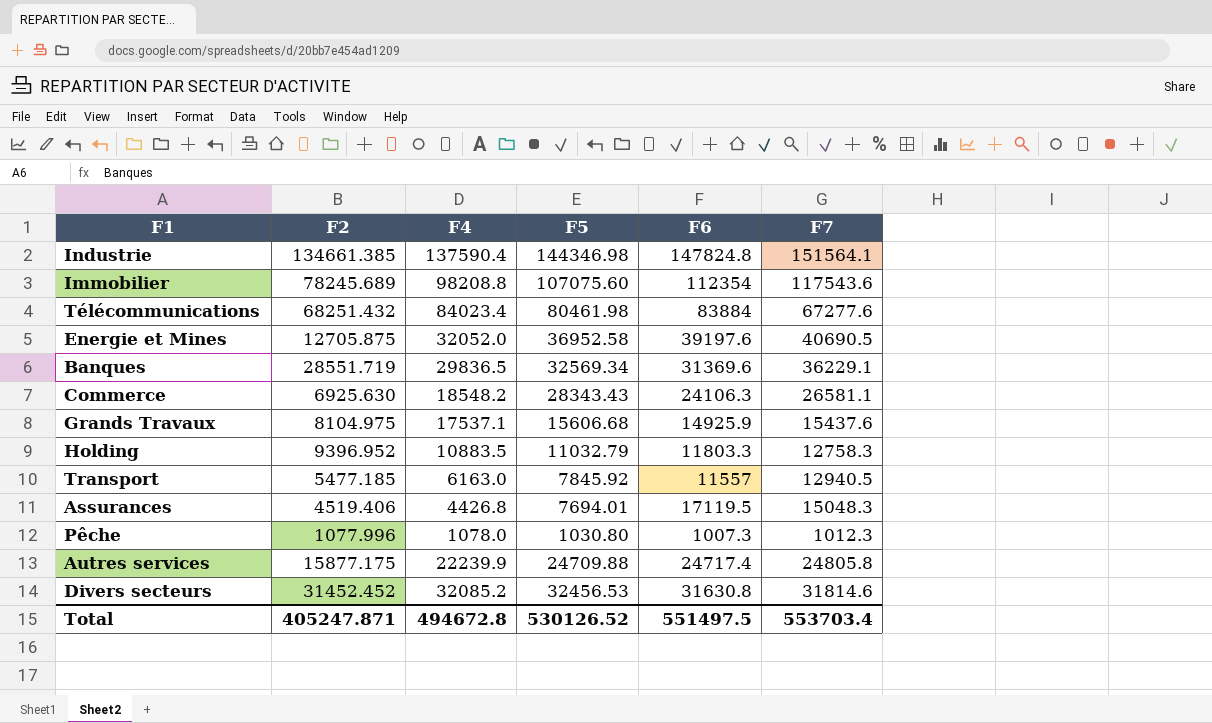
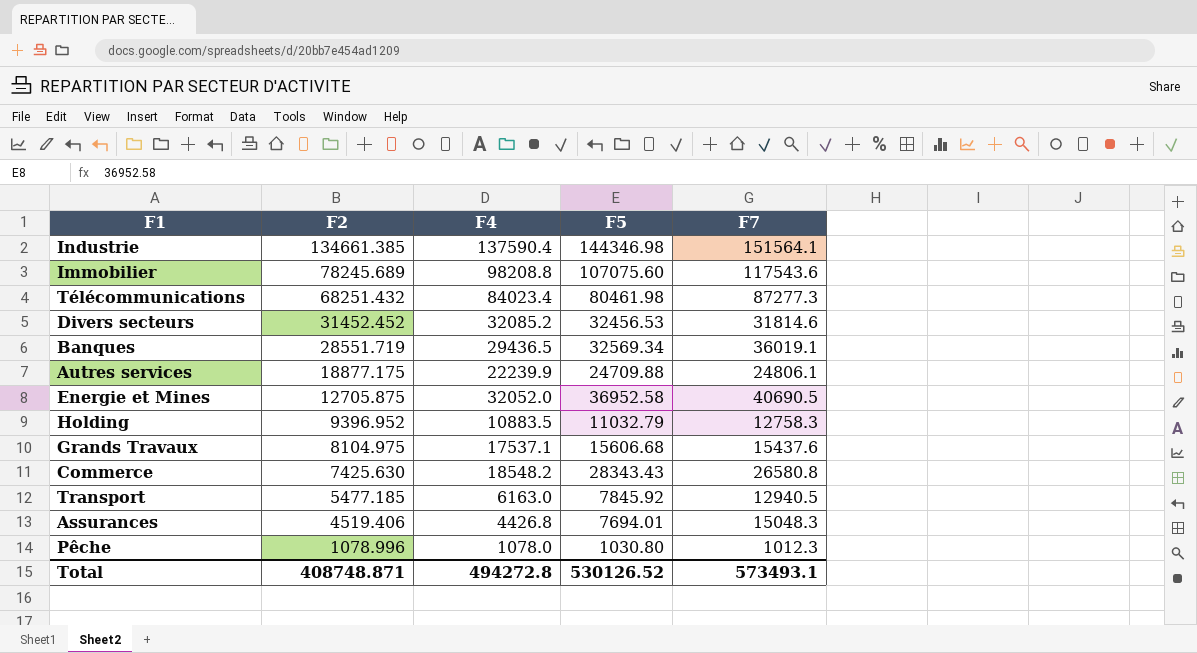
row order: none -> F2 descending
column F6 | position: 5 -> none
Télécommunications | F7: 67277.6 -> 87277.3
Banques | F4: 29836.5 -> 29436.5
Banques | F7: 36229.1 -> 36019.1
Autres services | F2: 15877.175 -> 18877.175
Autres services | F7: 24805.8 -> 24806.1
Commerce | F2: 6925.630 -> 7425.630
Commerce | F7: 26581.1 -> 26580.8
Pêche | F2: 1077.996 -> 1078.996
Total | F2: 405247.871 -> 408748.871
Total | F4: 494672.8 -> 494272.8
Total | F7: 553703.4 -> 573493.1

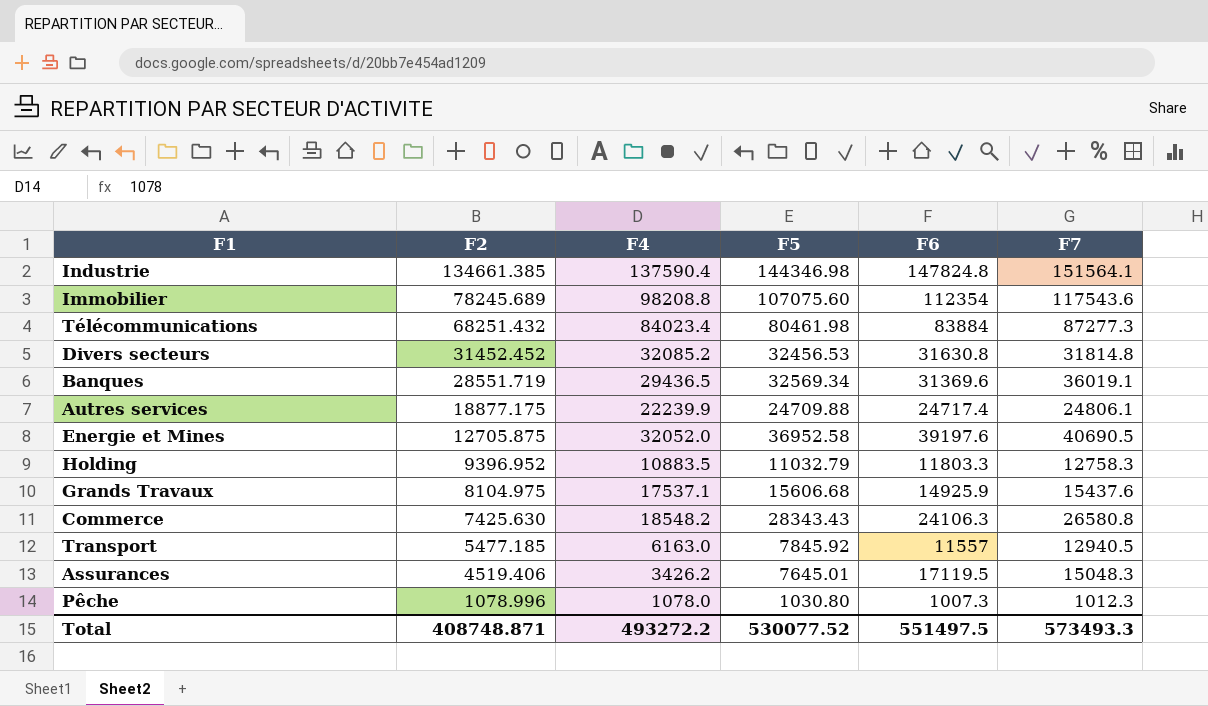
column F6 | position: none -> 5
Divers secteurs | F7: 31814.6 -> 31814.8
Assurances | F4: 4426.8 -> 3426.2
Assurances | F5: 7694.01 -> 7645.01
Total | F4: 494272.8 -> 493272.2
Total | F5: 530126.52 -> 530077.52
Total | F7: 573493.1 -> 573493.3

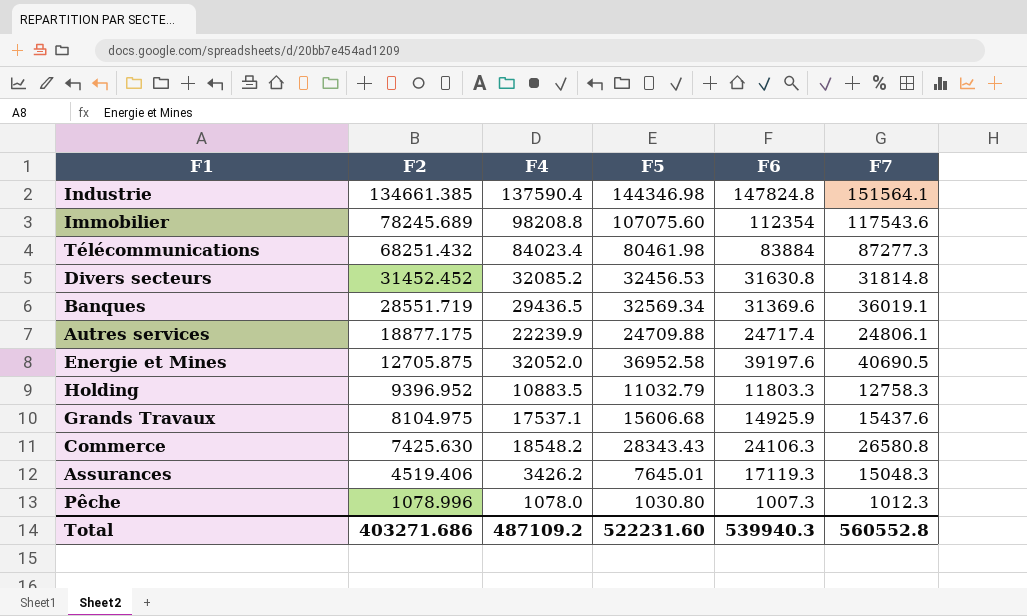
row Transport: 5477.185 | 6163.0 | 7845.92 | 11557 | 12940.5 -> none
Assurances | F6: 17119.5 -> 17119.3
Total | F2: 408748.871 -> 403271.686
Total | F4: 493272.2 -> 487109.2
Total | F5: 530077.52 -> 522231.60
Total | F6: 551497.5 -> 539940.3
Total | F7: 573493.3 -> 560552.8

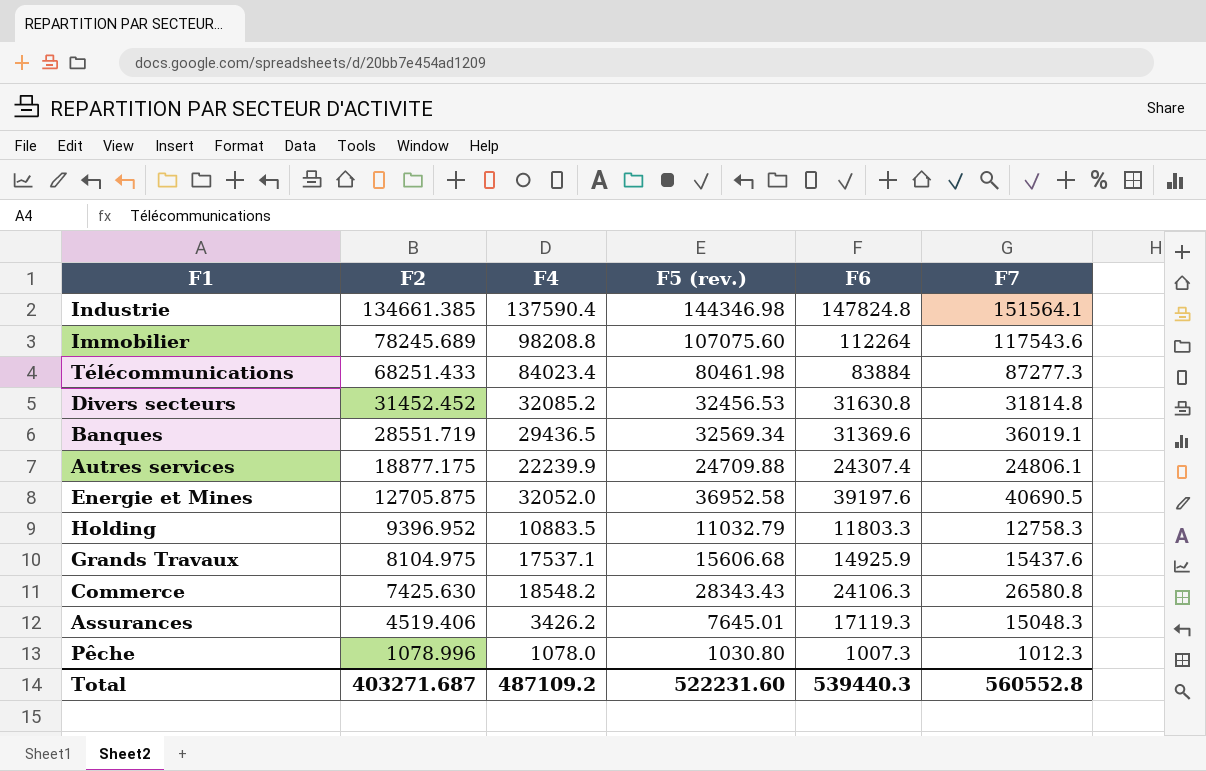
column name: F5 -> F5 (rev.)
Immobilier | F6: 112354 -> 112264
Télécommunications | F2: 68251.432 -> 68251.433
Autres services | F6: 24717.4 -> 24307.4
Total | F2: 403271.686 -> 403271.687
Total | F6: 539940.3 -> 539440.3

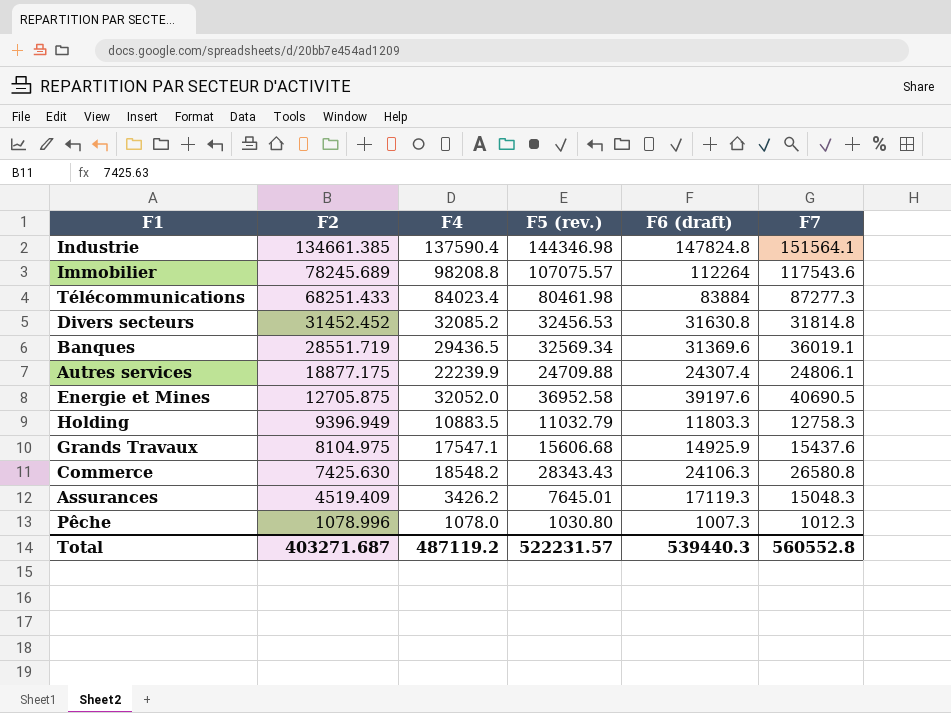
column name: F6 -> F6 (draft)
Immobilier | F5 (rev.): 107075.60 -> 107075.57
Holding | F2: 9396.952 -> 9396.949
Grands Travaux | F4: 17537.1 -> 17547.1
Assurances | F2: 4519.406 -> 4519.409
Total | F4: 487109.2 -> 487119.2
Total | F5 (rev.): 522231.60 -> 522231.57

